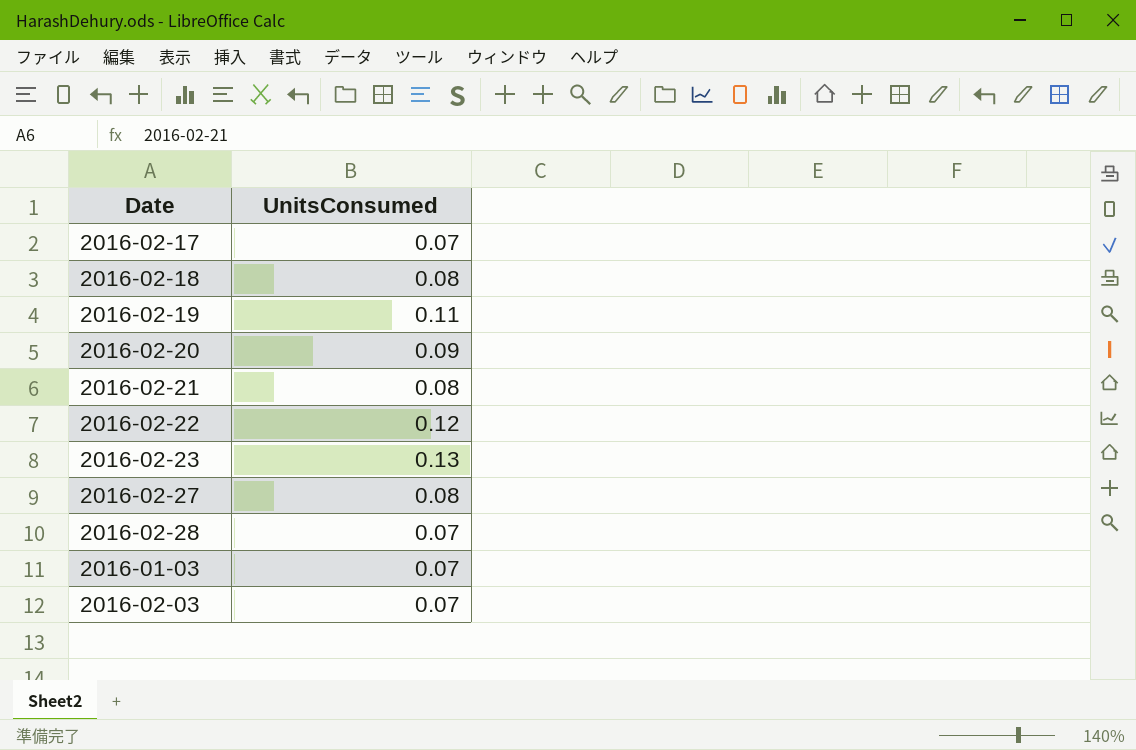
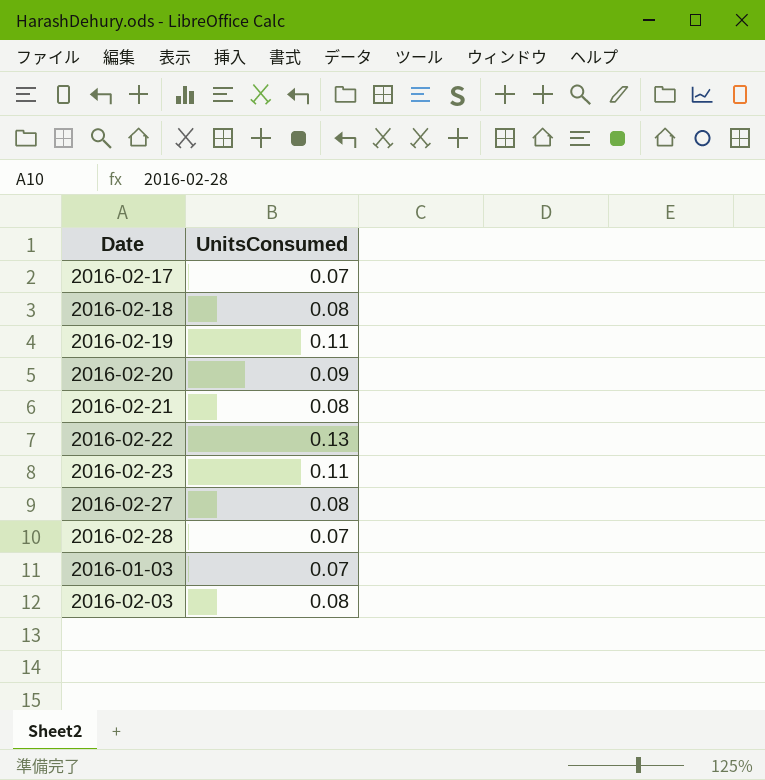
2016-02-22 | UnitsConsumed: 0.12 -> 0.13
2016-02-23 | UnitsConsumed: 0.13 -> 0.11
2016-02-03 | UnitsConsumed: 0.07 -> 0.08

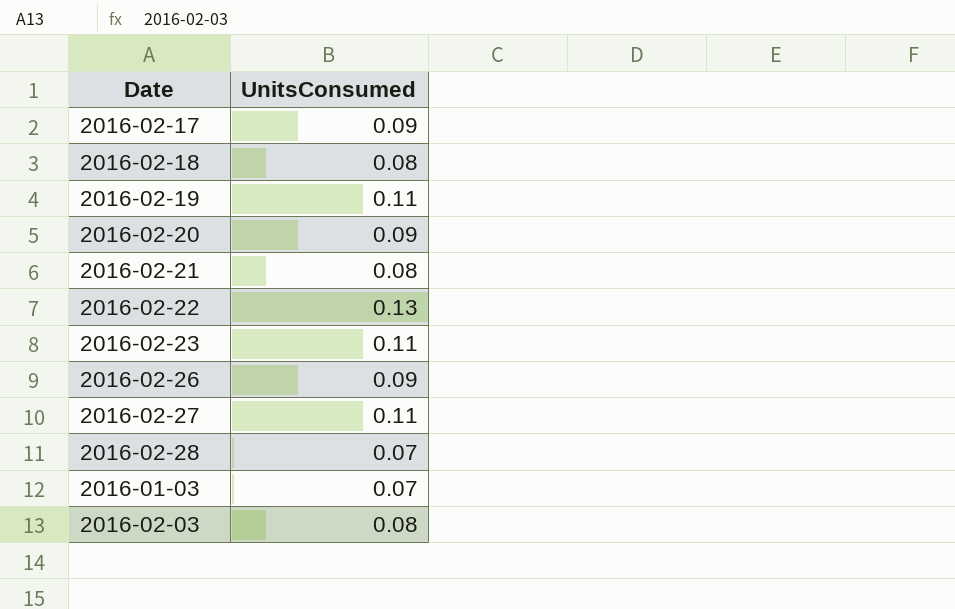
2016-02-17 | UnitsConsumed: 0.07 -> 0.09
row 2016-02-26: none -> 0.09
2016-02-27 | UnitsConsumed: 0.08 -> 0.11

